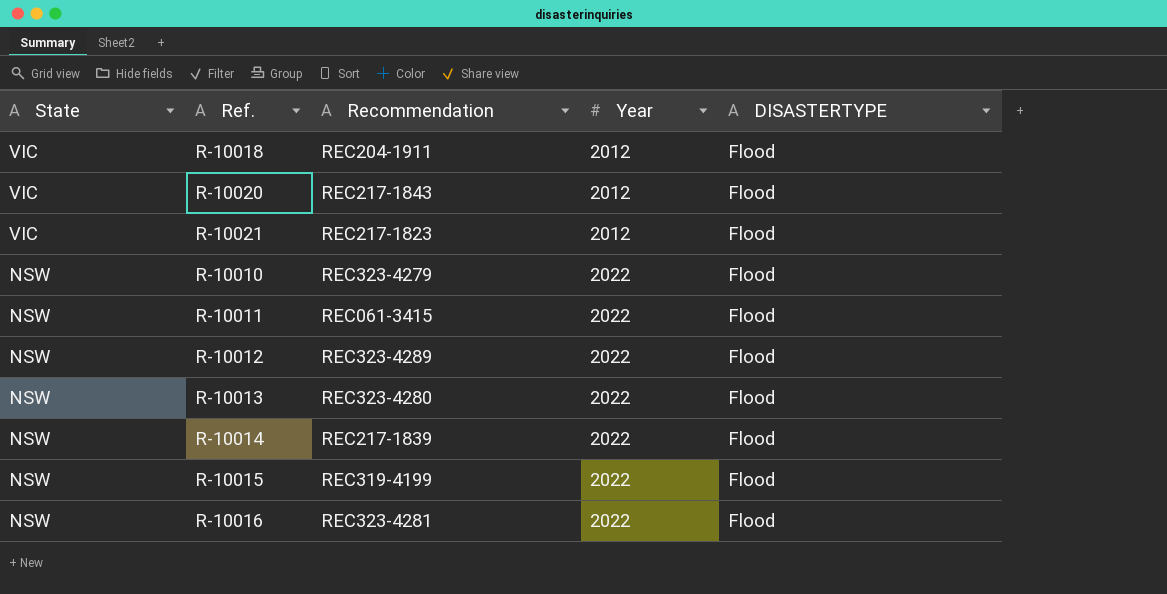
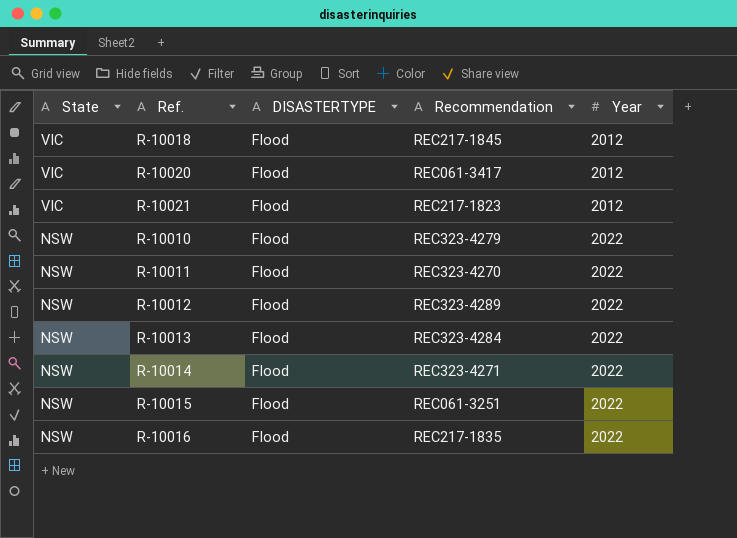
column DISASTERTYPE | position: 5 -> 3
R-10018 | Recommendation: REC204-1911 -> REC217-1845
R-10020 | Recommendation: REC217-1843 -> REC061-3417
R-10011 | Recommendation: REC061-3415 -> REC323-4270
R-10013 | Recommendation: REC323-4280 -> REC323-4284
R-10014 | Recommendation: REC217-1839 -> REC323-4271
R-10015 | Recommendation: REC319-4199 -> REC061-3251
R-10016 | Recommendation: REC323-4281 -> REC217-1835

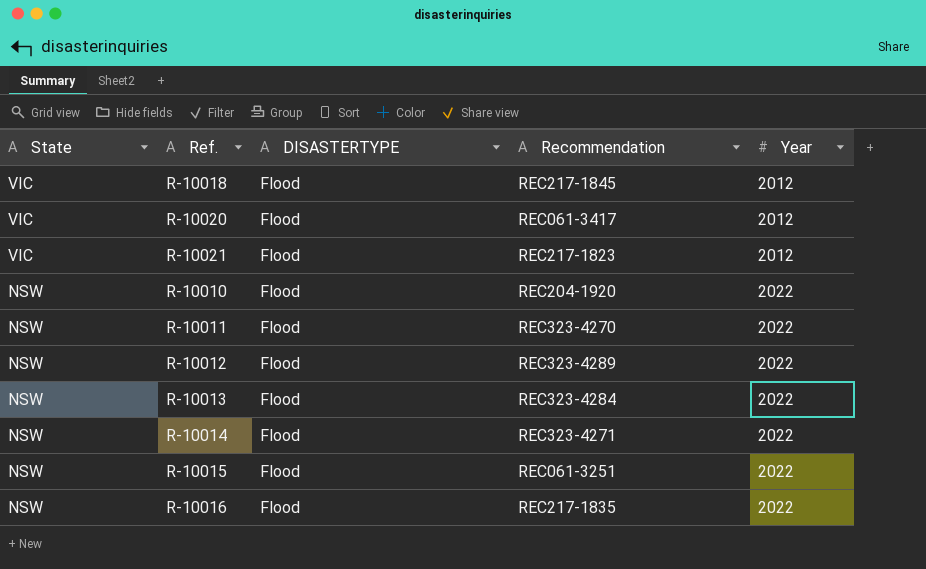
R-10010 | Recommendation: REC323-4279 -> REC204-1920

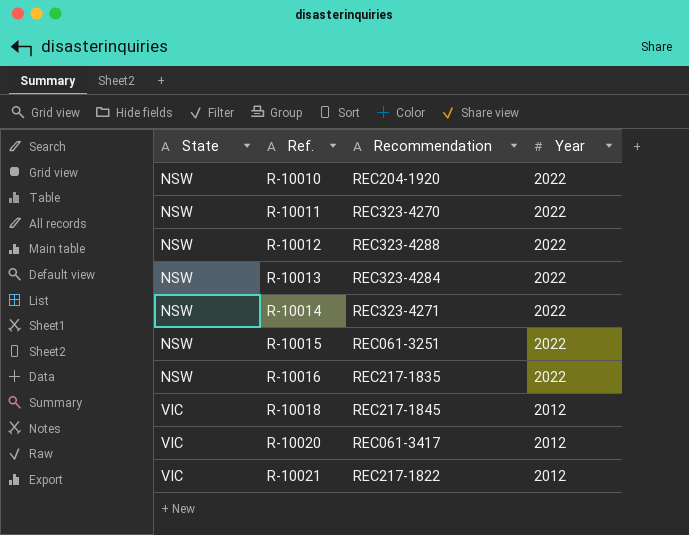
row order: State descending -> State ascending
column DISASTERTYPE | position: 3 -> none
R-10012 | Recommendation: REC323-4289 -> REC323-4288
R-10021 | Recommendation: REC217-1823 -> REC217-1822

